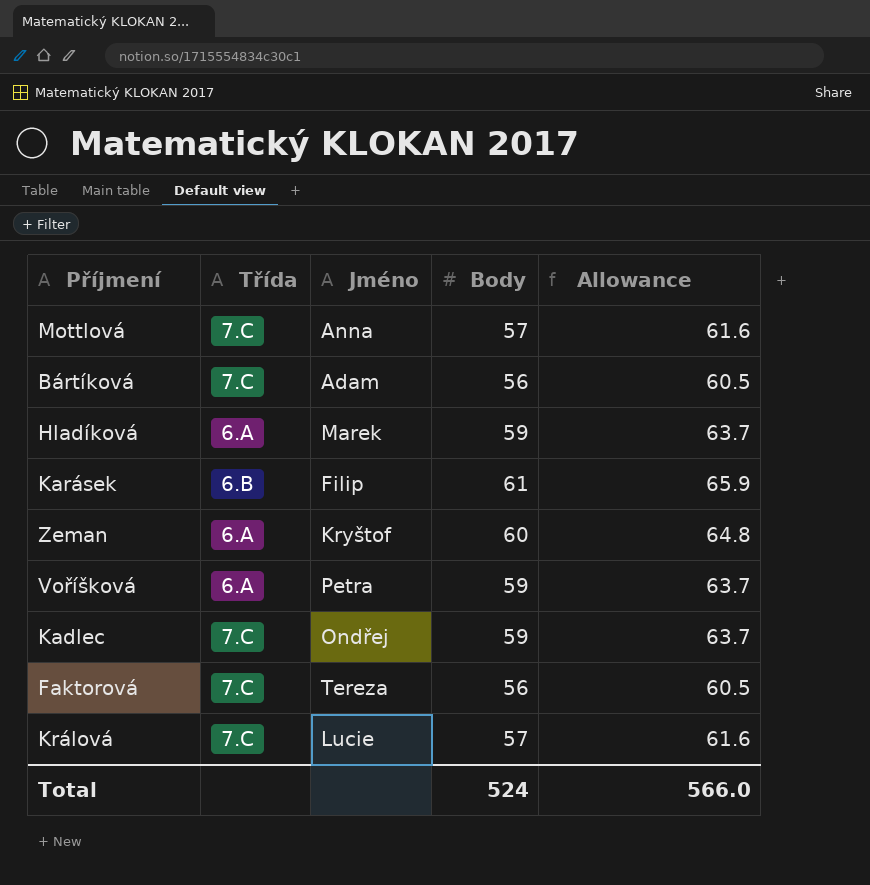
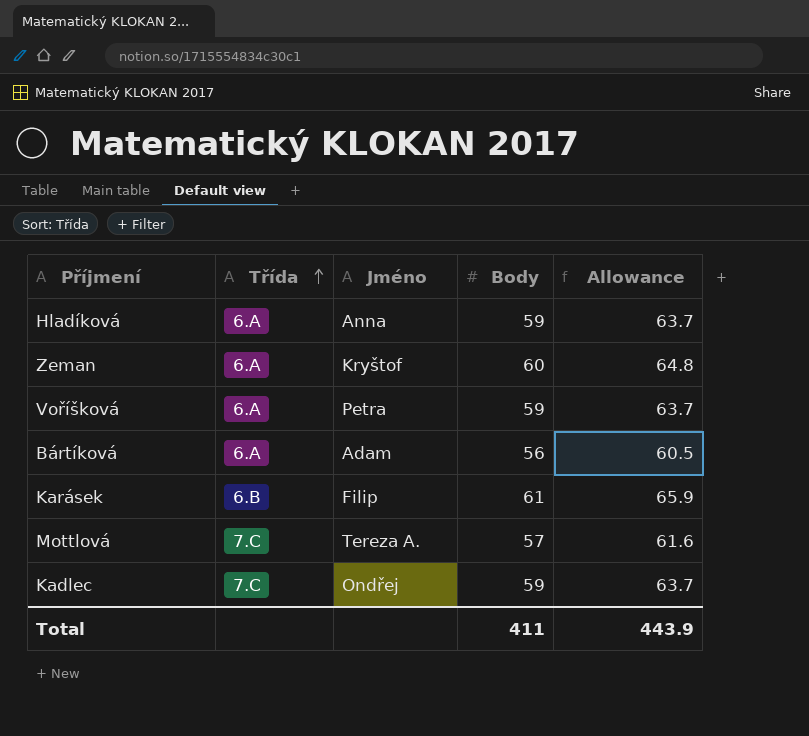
row order: none -> Třída ascending
row Faktorová: 7.C | Tereza | 56 | 60.5 -> none
row Králová: 7.C | Lucie | 57 | 61.6 -> none
Hladíková | Jméno: Marek -> Anna
Bártíková | Třída: 7.C -> 6.A
Mottlová | Jméno: Anna -> Tereza A.
Total | Body: 524 -> 411
Total | Allowance: 566.0 -> 443.9

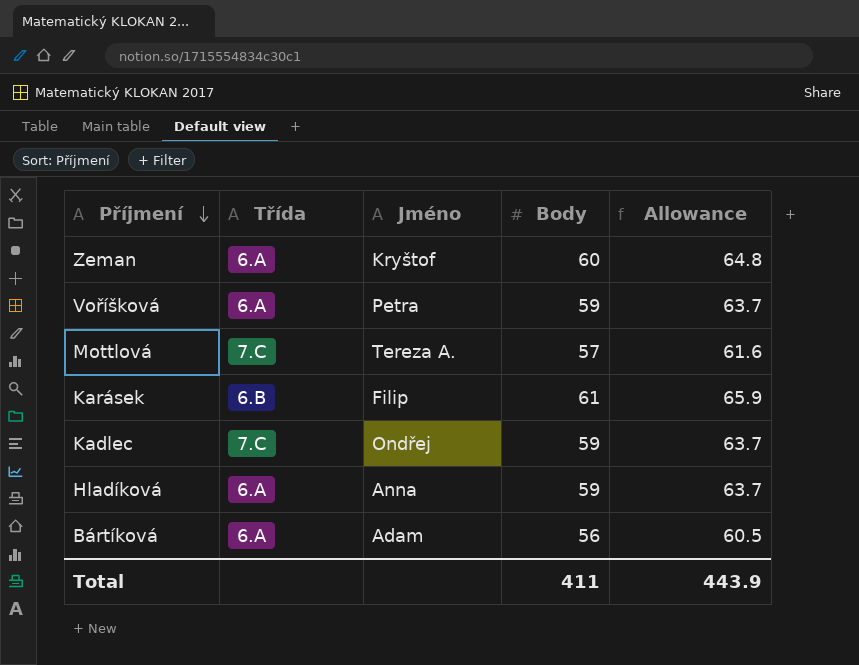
row order: Třída ascending -> Příjmení descending

